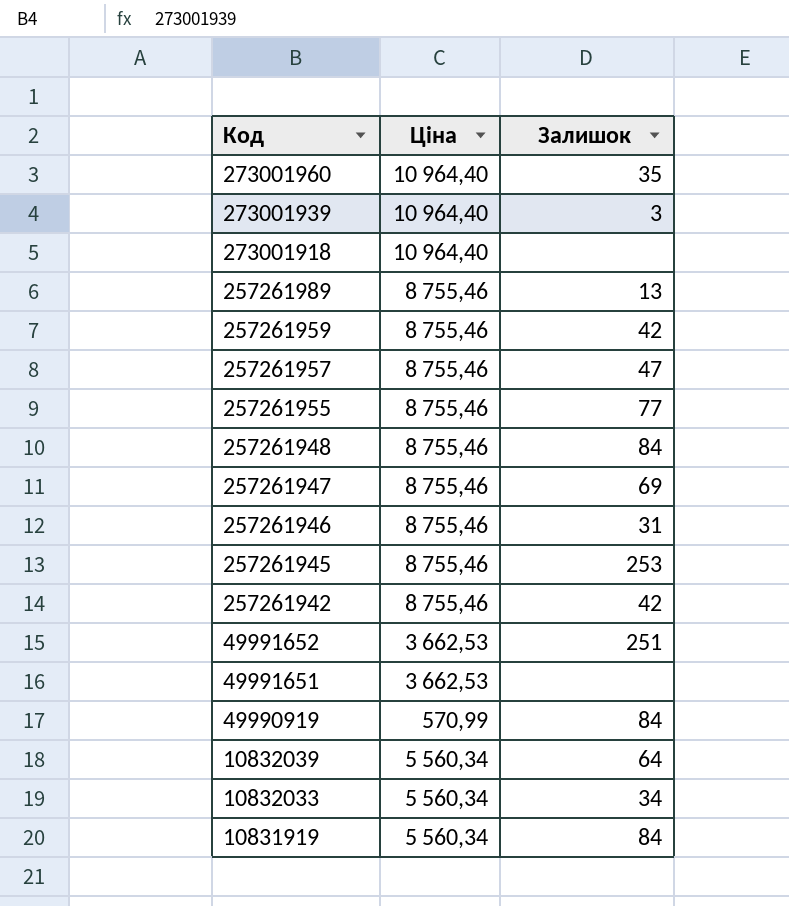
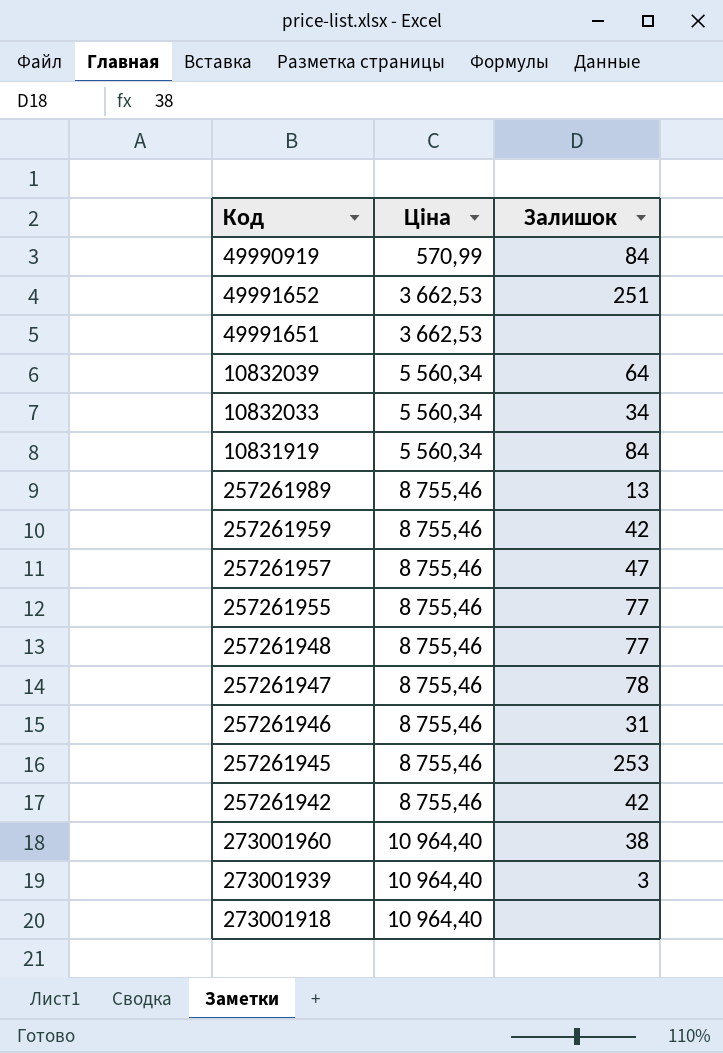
row order: Код descending -> Ціна ascending
257261948 | Залишок: 84 -> 77
257261947 | Залишок: 69 -> 78
273001960 | Залишок: 35 -> 38

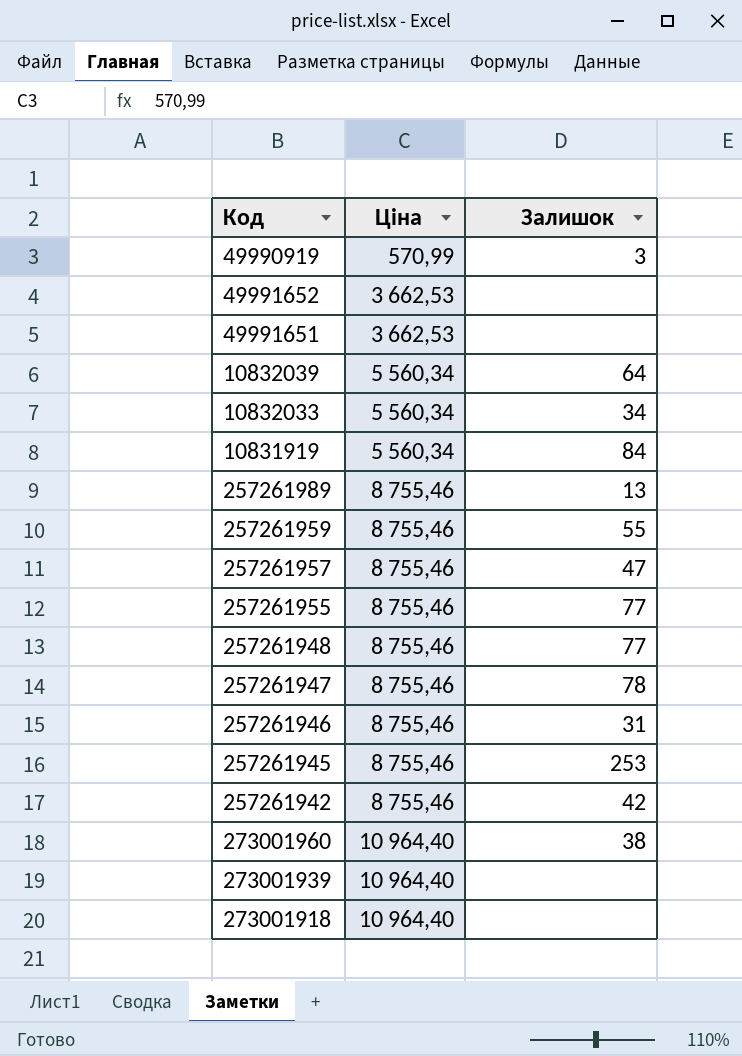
49990919 | Залишок: 84 -> 3
49991652 | Залишок: 251 -> none
257261959 | Залишок: 42 -> 55
273001939 | Залишок: 3 -> none

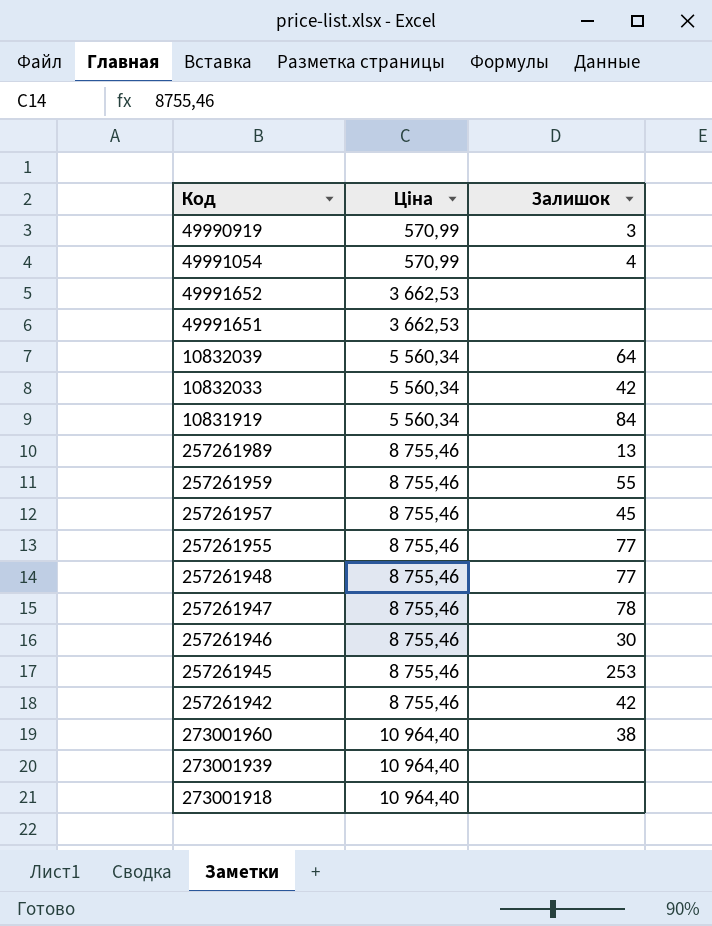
row 49991054: none -> 570,99 | 4
10832033 | Залишок: 34 -> 42
257261957 | Залишок: 47 -> 45
257261946 | Залишок: 31 -> 30

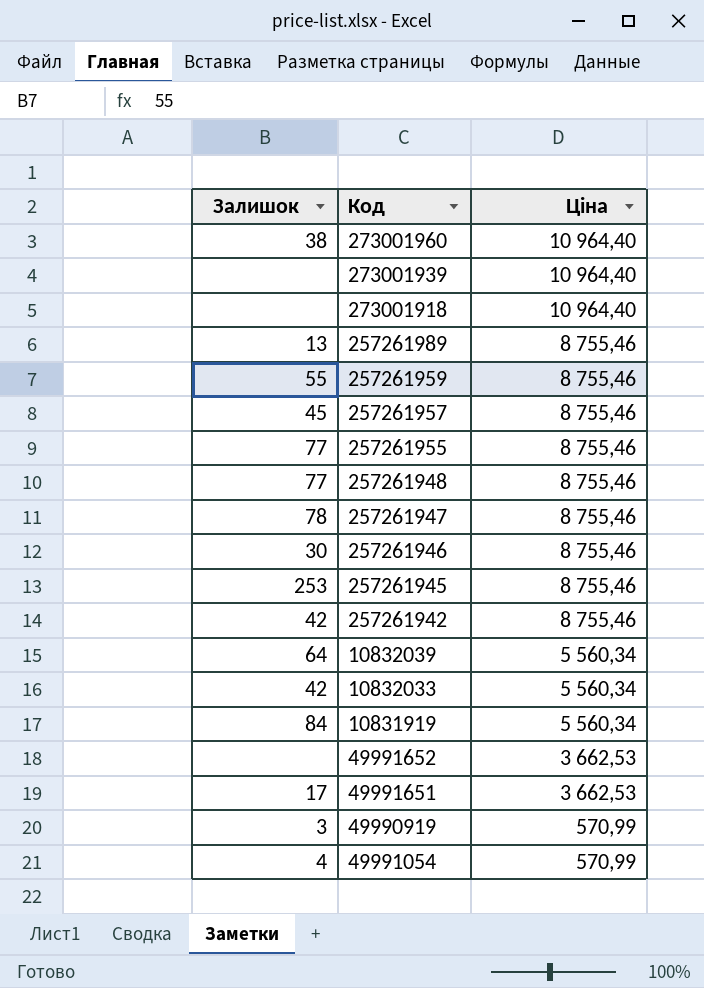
row order: Ціна ascending -> Ціна descending
column Залишок | position: 3 -> 1
49991651 | Залишок: none -> 17

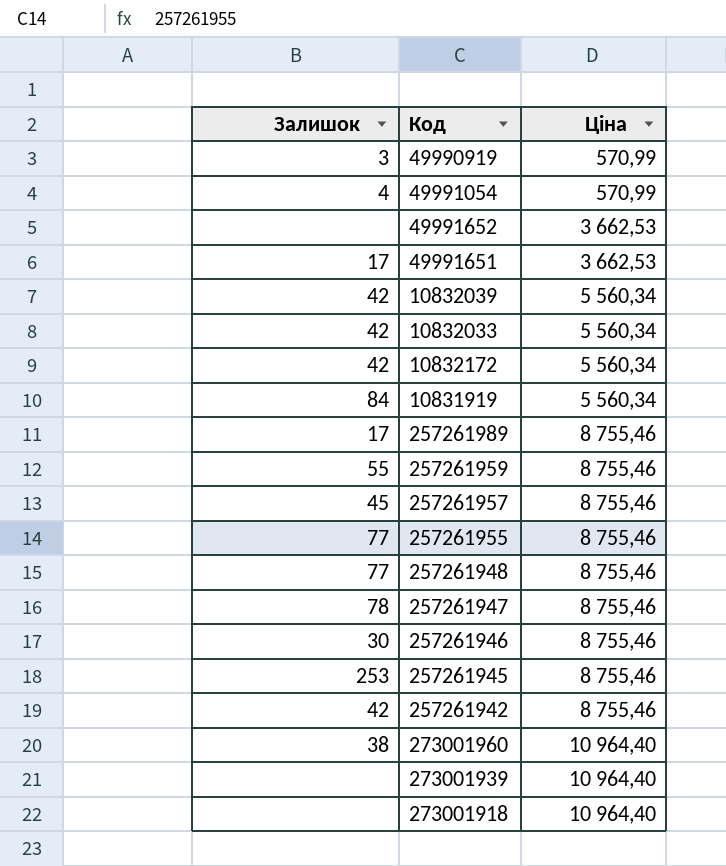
row order: Ціна descending -> Ціна ascending
10832039 | Залишок: 64 -> 42
row 10832172: none -> 42 | 5 560,34
257261989 | Залишок: 13 -> 17

